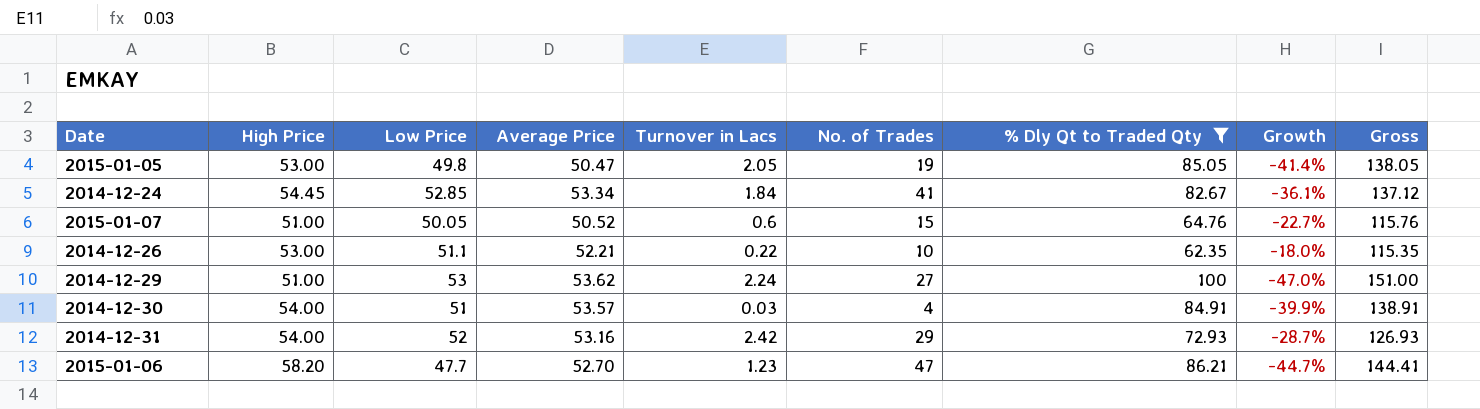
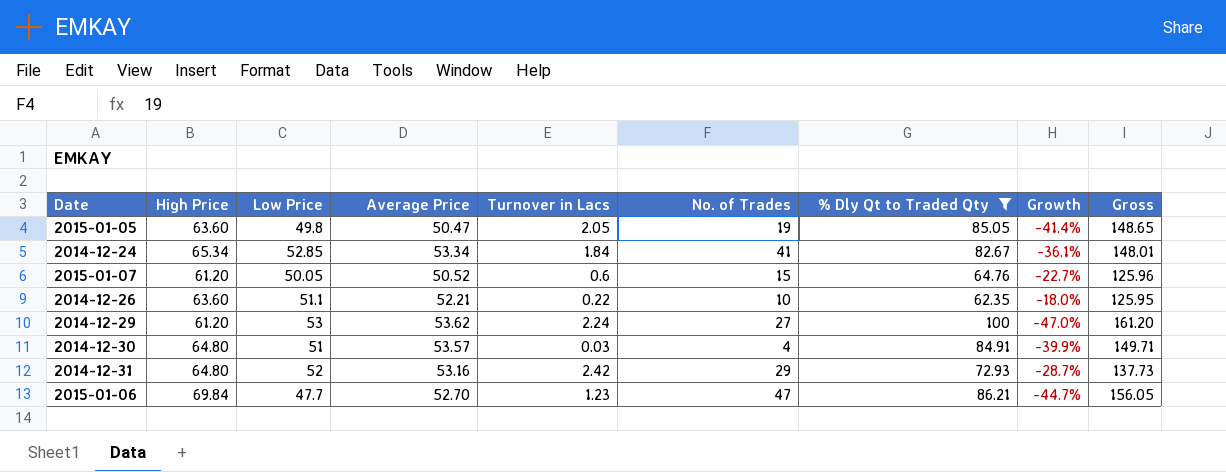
2015-01-05 | High Price: 53.00 -> 63.60
2015-01-05 | Gross: 138.05 -> 148.65
2014-12-24 | High Price: 54.45 -> 65.34
2014-12-24 | Gross: 137.12 -> 148.01
2015-01-07 | High Price: 51.00 -> 61.20
2015-01-07 | Gross: 115.76 -> 125.96
2014-12-26 | High Price: 53.00 -> 63.60
2014-12-26 | Gross: 115.35 -> 125.95
2014-12-29 | High Price: 51.00 -> 61.20
2014-12-29 | Gross: 151.00 -> 161.20
2014-12-30 | High Price: 54.00 -> 64.80
2014-12-30 | Gross: 138.91 -> 149.71
2014-12-31 | High Price: 54.00 -> 64.80
2014-12-31 | Gross: 126.93 -> 137.73
2015-01-06 | High Price: 58.20 -> 69.84
2015-01-06 | Gross: 144.41 -> 156.05

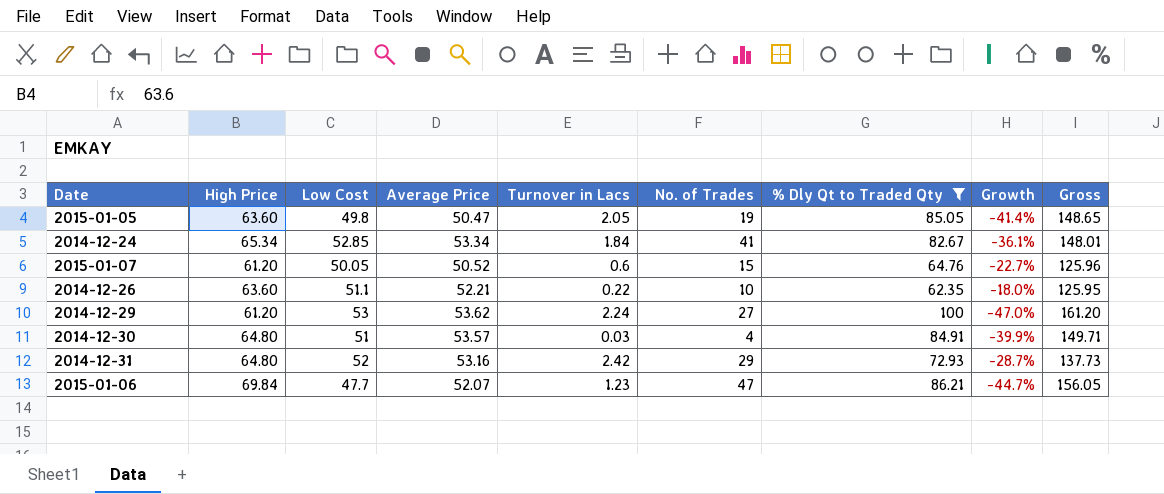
column name: Low Price -> Low Cost
2015-01-06 | Average Price: 52.70 -> 52.07

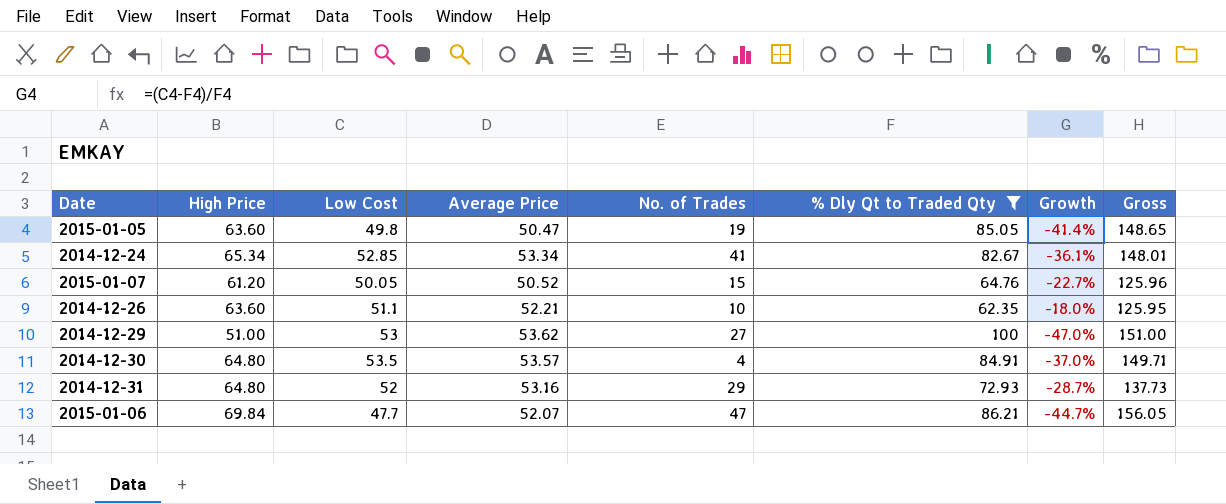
column Turnover in Lacs | position: 5 -> none
2014-12-29 | High Price: 61.20 -> 51.00
2014-12-29 | Gross: 161.20 -> 151.00
2014-12-30 | Low Cost: 51 -> 53.5
2014-12-30 | Growth: -39.9% -> -37.0%

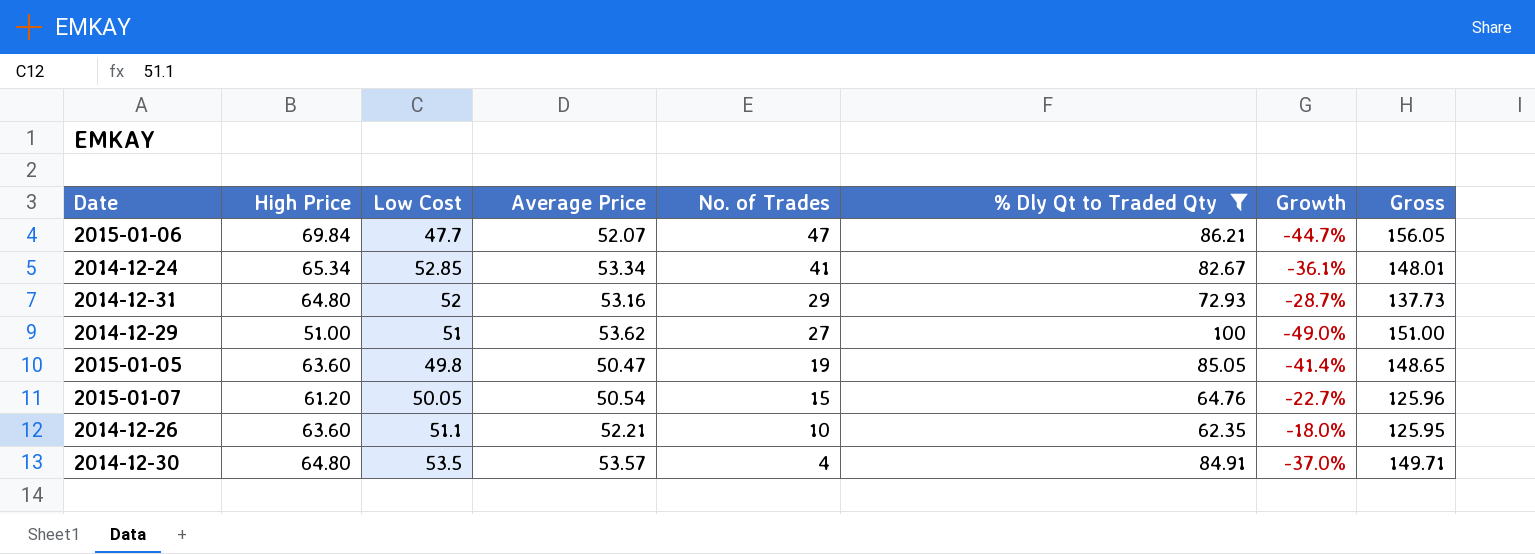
row order: none -> No. of Trades descending
2014-12-29 | Low Cost: 53 -> 51
2014-12-29 | Growth: -47.0% -> -49.0%
2015-01-07 | Average Price: 50.52 -> 50.54

